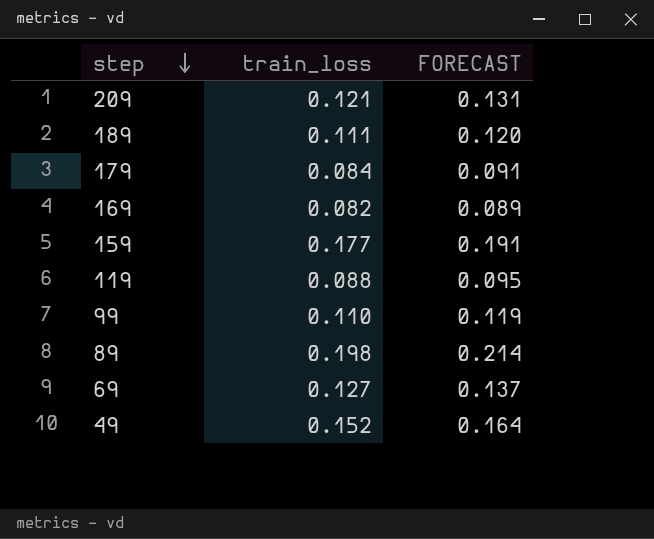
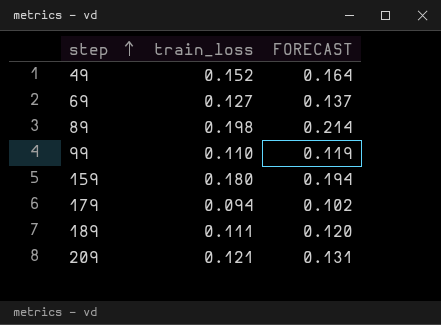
row order: step descending -> step ascending
row 169: 0.082 | 0.089 -> none
row 119: 0.088 | 0.095 -> none
159 | train_loss: 0.177 -> 0.180
159 | FORECAST: 0.191 -> 0.194
179 | train_loss: 0.084 -> 0.094
179 | FORECAST: 0.091 -> 0.102

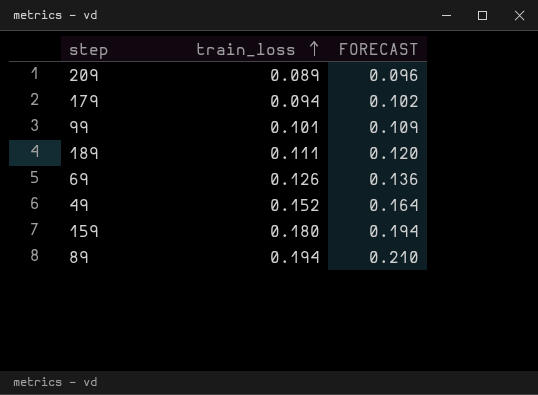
row order: step ascending -> train_loss ascending
209 | train_loss: 0.121 -> 0.089
209 | FORECAST: 0.131 -> 0.096
99 | train_loss: 0.110 -> 0.101
99 | FORECAST: 0.119 -> 0.109
69 | train_loss: 0.127 -> 0.126
69 | FORECAST: 0.137 -> 0.136
89 | train_loss: 0.198 -> 0.194
89 | FORECAST: 0.214 -> 0.210

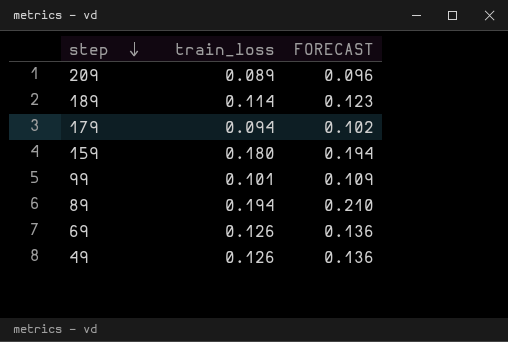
row order: train_loss ascending -> step descending
189 | train_loss: 0.111 -> 0.114
189 | FORECAST: 0.120 -> 0.123
49 | train_loss: 0.152 -> 0.126
49 | FORECAST: 0.164 -> 0.136

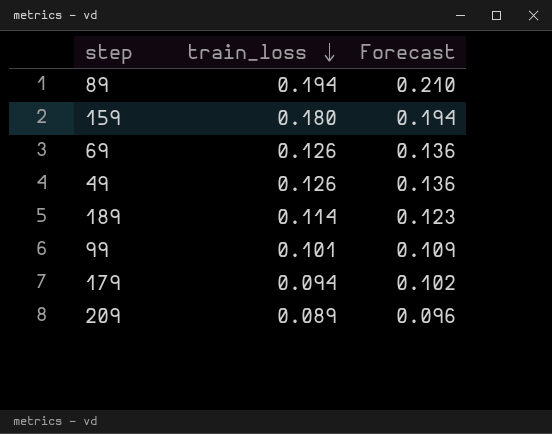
row order: step descending -> train_loss descending
column name: FORECAST -> Forecast

